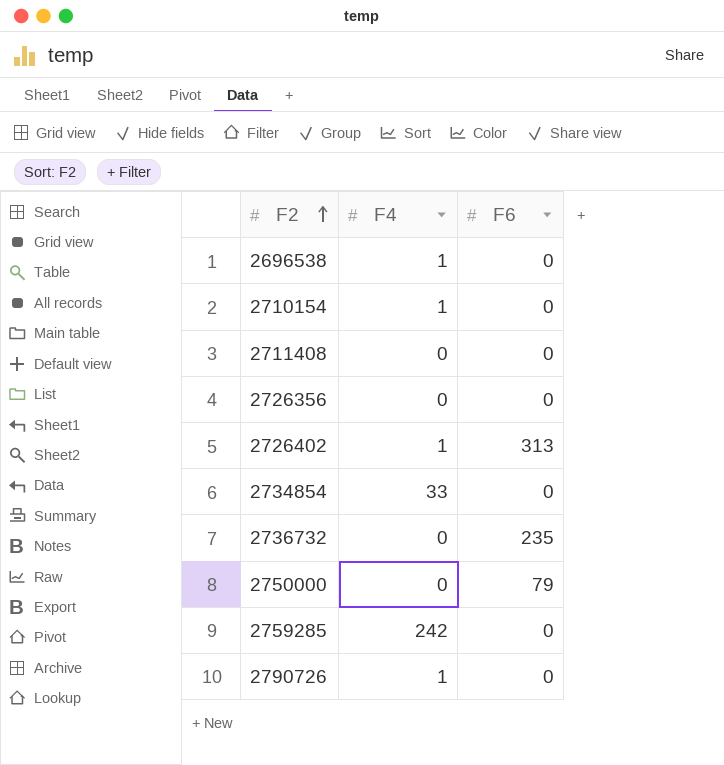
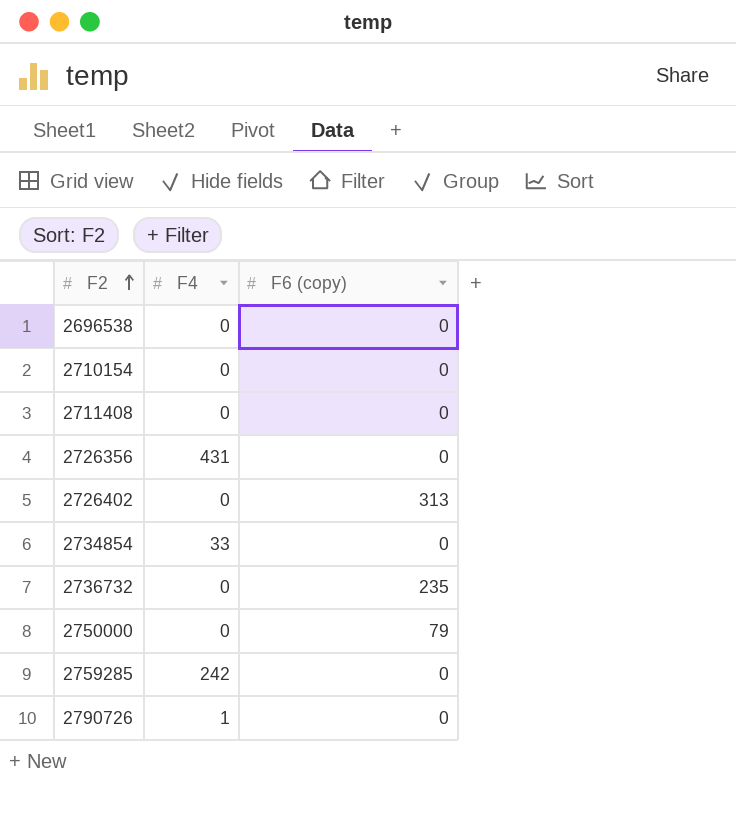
column name: F6 -> F6 (copy)
2696538 | F4: 1 -> 0
2710154 | F4: 1 -> 0
2726356 | F4: 0 -> 431
2726402 | F4: 1 -> 0

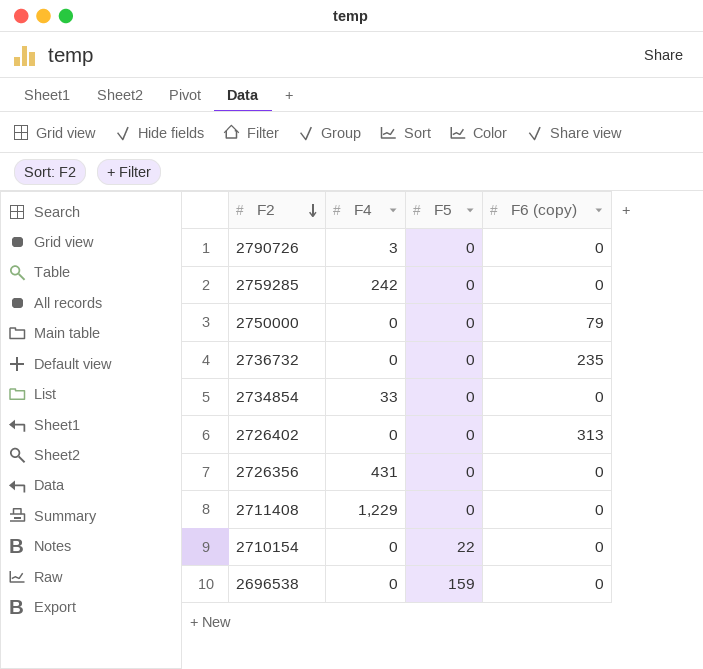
row order: F2 ascending -> F2 descending
column F5 | position: none -> 3
2790726 | F4: 1 -> 3
2711408 | F4: 0 -> 1,229

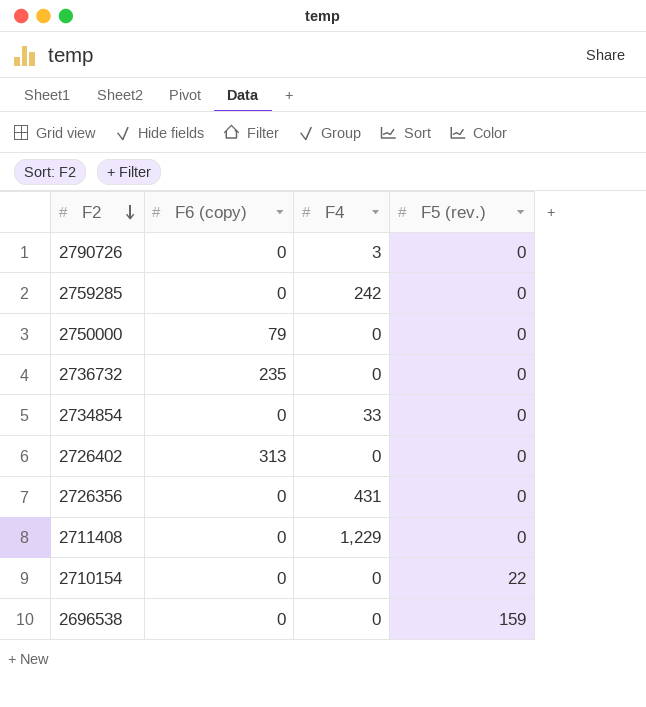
column F6 (copy) | position: 4 -> 2
column name: F5 -> F5 (rev.)

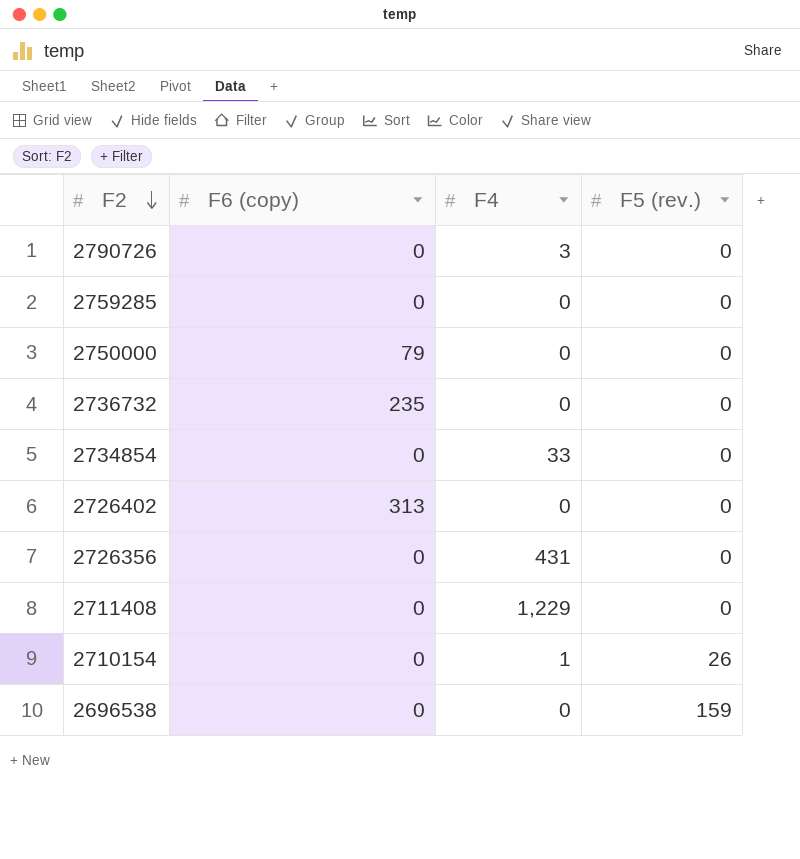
2759285 | F4: 242 -> 0
2710154 | F4: 0 -> 1
2710154 | F5 (rev.): 22 -> 26

